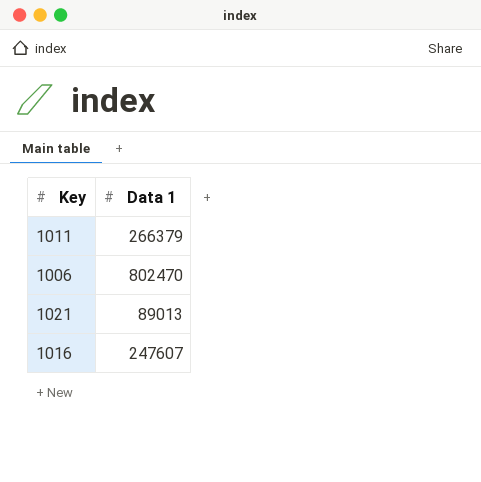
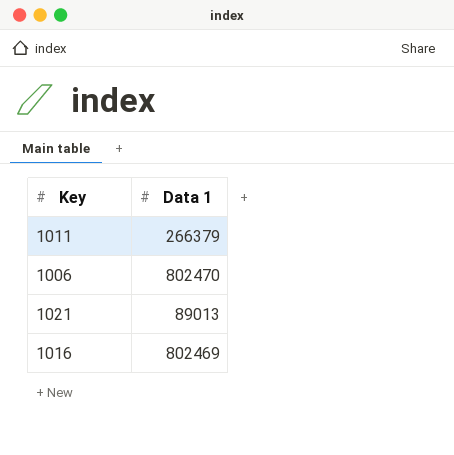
1016 | Data 1: 247607 -> 802469

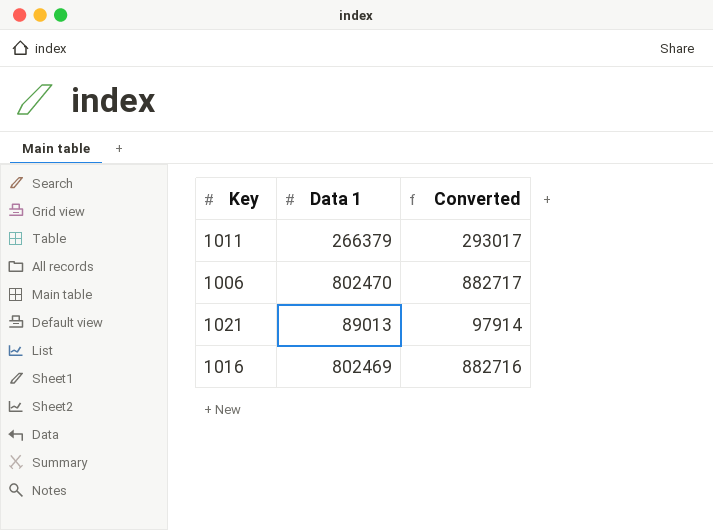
column Converted | formula: none -> [Data 1] * 1.1

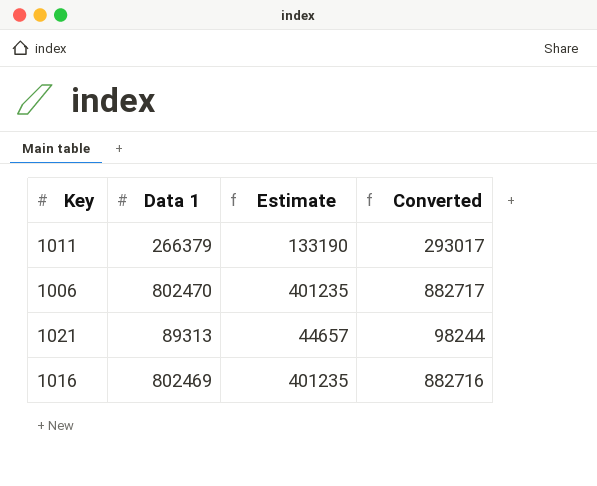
column Estimate | formula: none -> [Data 1] * 0.5
1021 | Data 1: 89013 -> 89313
1021 | Converted: 97914 -> 98244

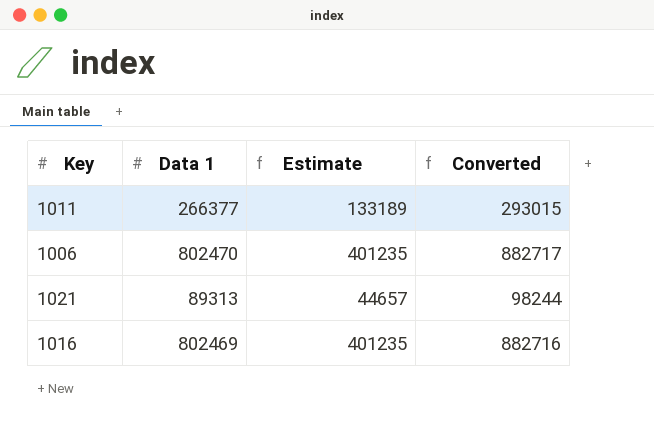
1011 | Data 1: 266379 -> 266377
1011 | Estimate: 133190 -> 133189
1011 | Converted: 293017 -> 293015

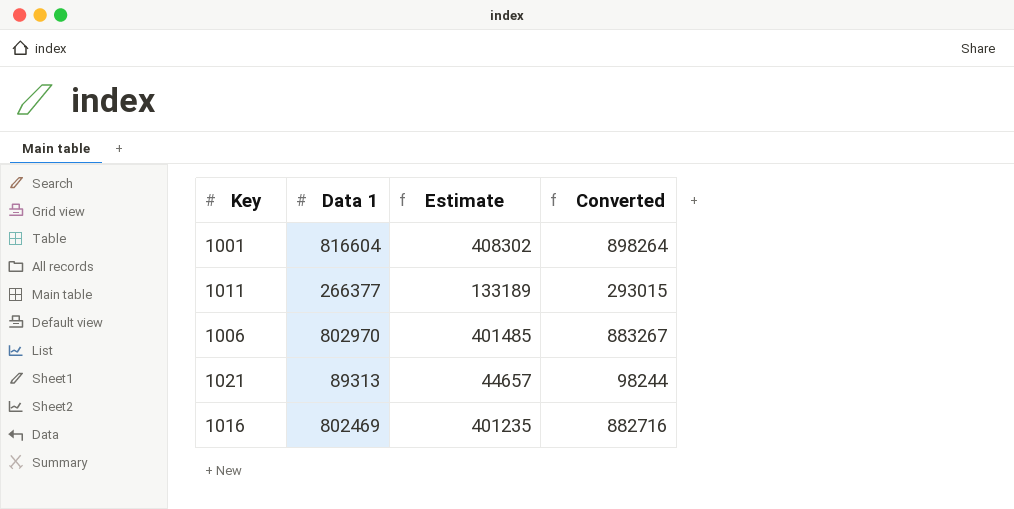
row 1001: none -> 816604 | 408302 | 898264
1006 | Data 1: 802470 -> 802970
1006 | Estimate: 401235 -> 401485
1006 | Converted: 882717 -> 883267

